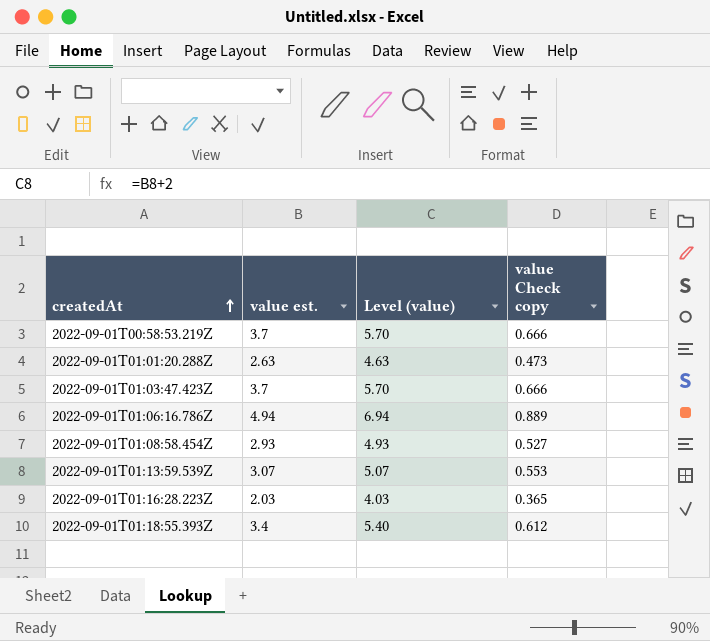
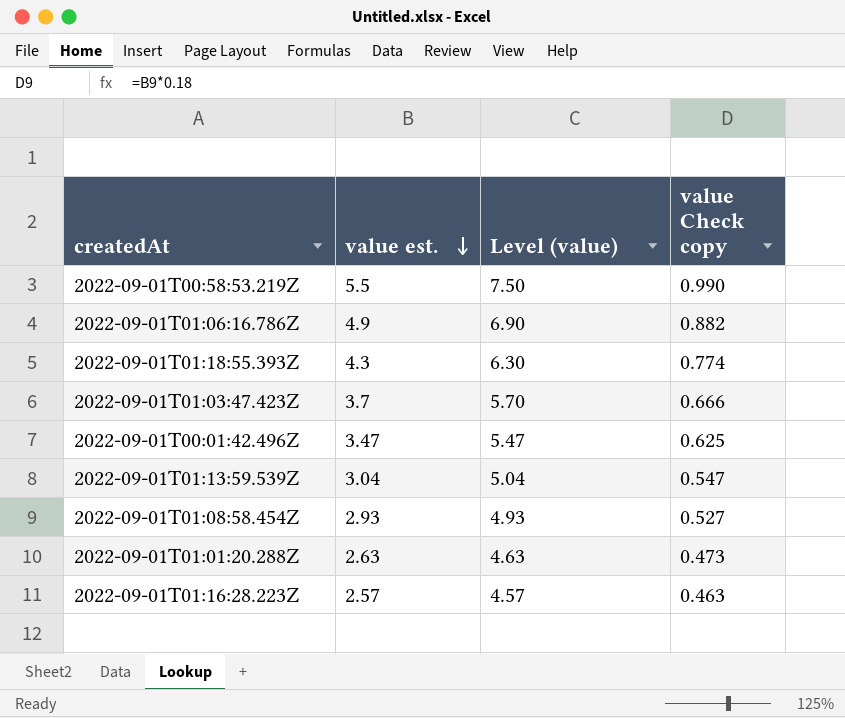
row order: createdAt ascending -> value est. descending
2022-09-01T00:58:53.219Z | value est.: 3.7 -> 5.5
2022-09-01T00:58:53.219Z | Level (value): 5.70 -> 7.50
2022-09-01T00:58:53.219Z | value Check copy: 0.666 -> 0.990
2022-09-01T01:06:16.786Z | value est.: 4.94 -> 4.9
2022-09-01T01:06:16.786Z | Level (value): 6.94 -> 6.90
2022-09-01T01:06:16.786Z | value Check copy: 0.889 -> 0.882
2022-09-01T01:18:55.393Z | value est.: 3.4 -> 4.3
2022-09-01T01:18:55.393Z | Level (value): 5.40 -> 6.30
2022-09-01T01:18:55.393Z | value Check copy: 0.612 -> 0.774
row 2022-09-01T00:01:42.496Z: none -> 3.47 | 5.47 | 0.625
2022-09-01T01:13:59.539Z | value est.: 3.07 -> 3.04
2022-09-01T01:13:59.539Z | Level (value): 5.07 -> 5.04
2022-09-01T01:13:59.539Z | value Check copy: 0.553 -> 0.547
2022-09-01T01:16:28.223Z | value est.: 2.03 -> 2.57
2022-09-01T01:16:28.223Z | Level (value): 4.03 -> 4.57
2022-09-01T01:16:28.223Z | value Check copy: 0.365 -> 0.463

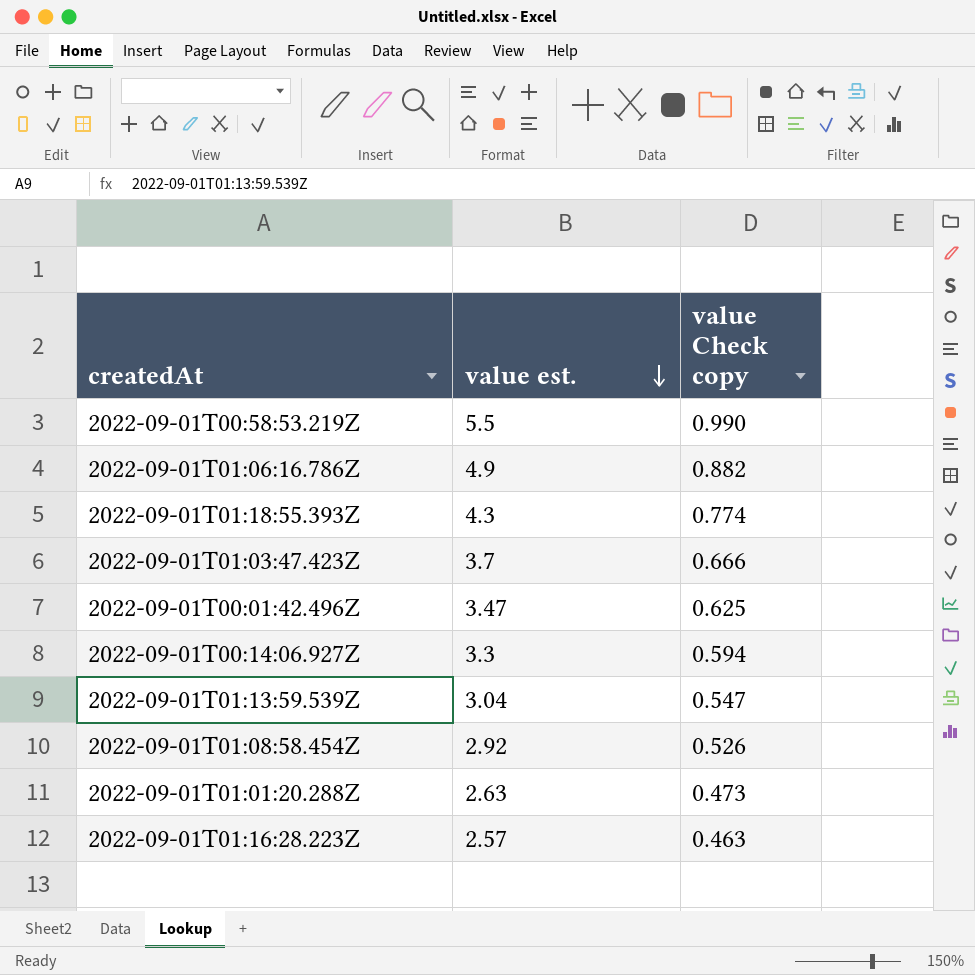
column Level (value) | formula: [value est.] + 2 -> none
row 2022-09-01T00:14:06.927Z: none -> 3.3 | 0.594
2022-09-01T01:08:58.454Z | value est.: 2.93 -> 2.92
2022-09-01T01:08:58.454Z | value Check copy: 0.527 -> 0.526

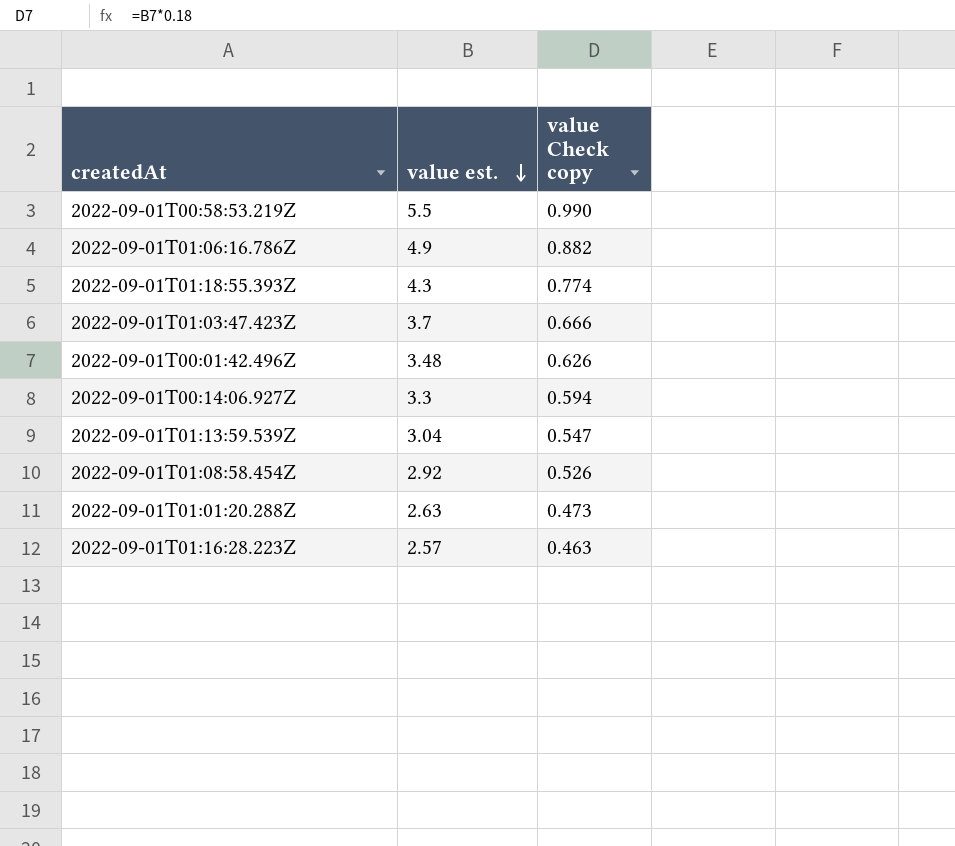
2022-09-01T00:01:42.496Z | value est.: 3.47 -> 3.48
2022-09-01T00:01:42.496Z | value Check copy: 0.625 -> 0.626

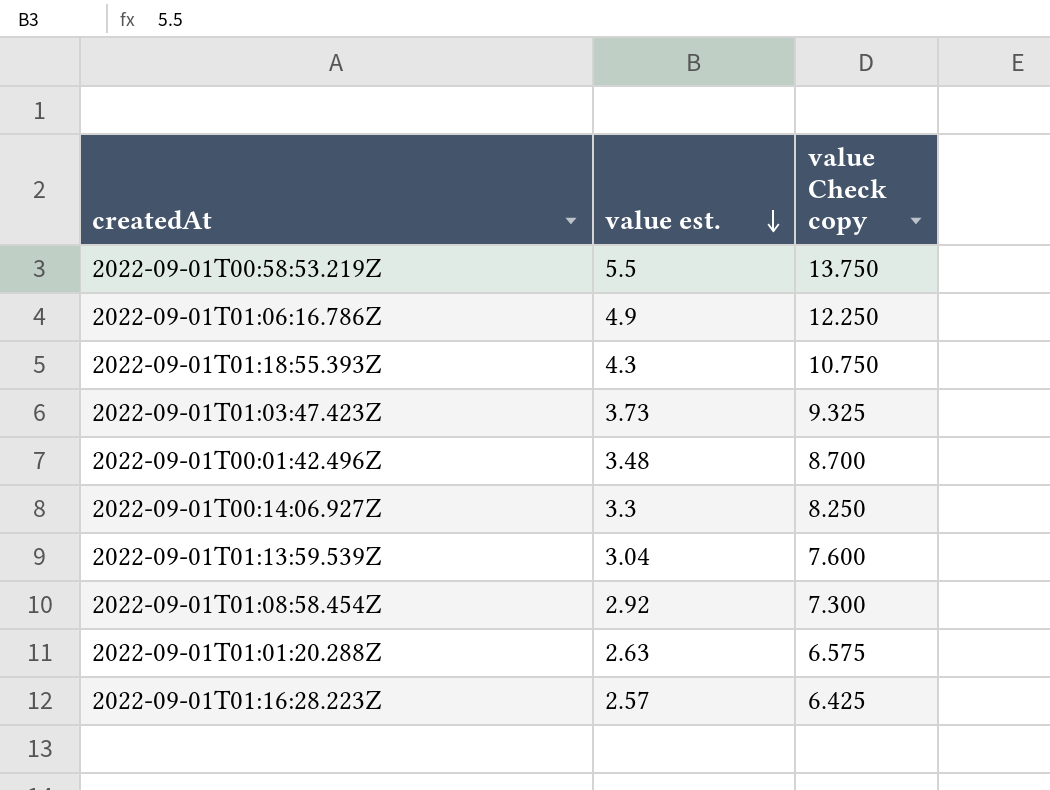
column value Check copy | formula: [value est.] * 0.18 -> [value est.] * 2.5
2022-09-01T01:03:47.423Z | value est.: 3.7 -> 3.73

